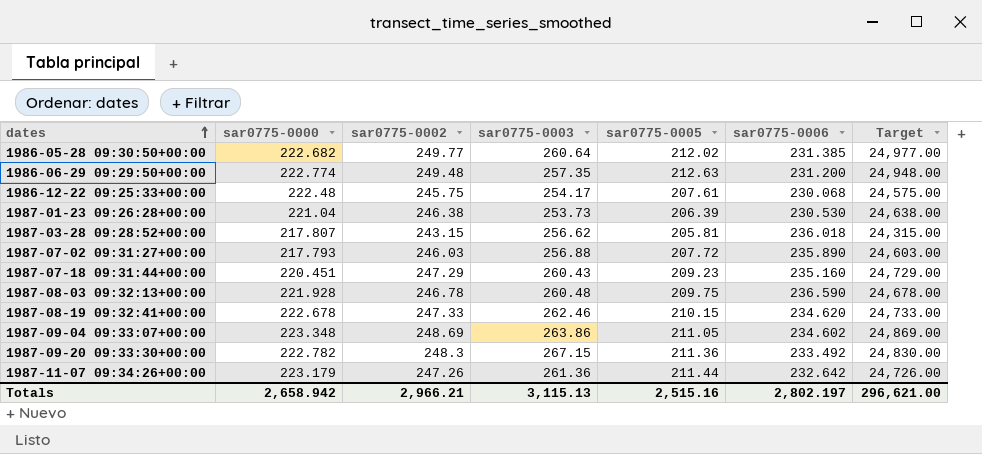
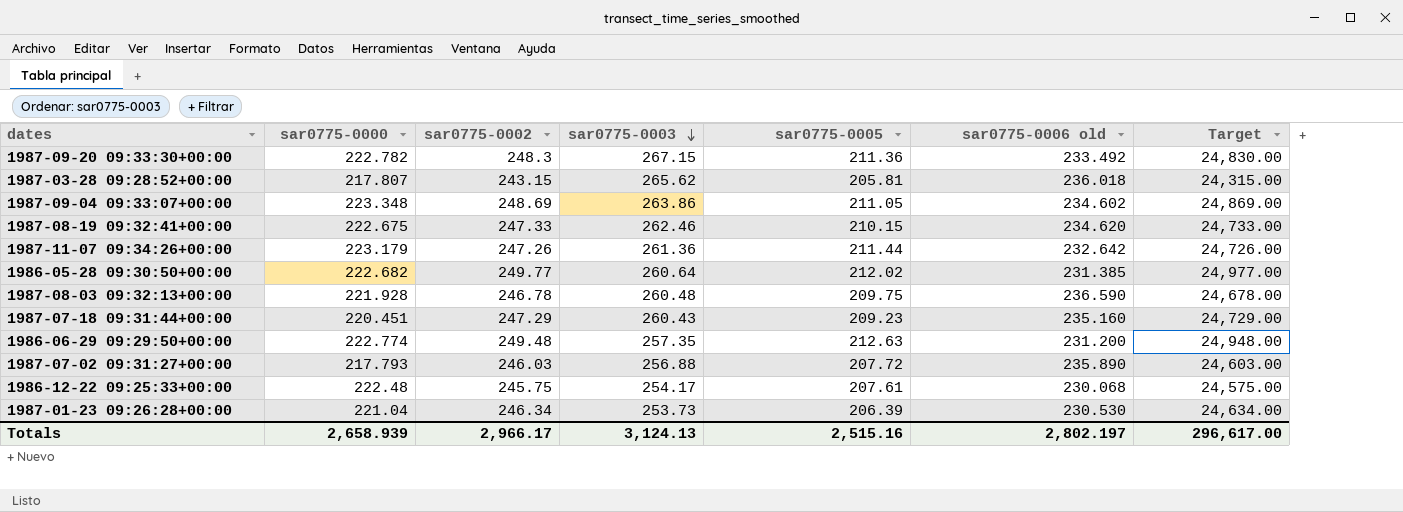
row order: dates ascending -> sar0775-0003 descending
column name: sar0775-0006 -> sar0775-0006 old
1987-03-28 09:28:52+00:00 | sar0775-0003: 256.62 -> 265.62
1987-08-19 09:32:41+00:00 | sar0775-0000: 222.678 -> 222.675
1987-01-23 09:26:28+00:00 | sar0775-0002: 246.38 -> 246.34
1987-01-23 09:26:28+00:00 | Target: 24,638.00 -> 24,634.00
Totals | sar0775-0000: 2,658.942 -> 2,658.939
Totals | sar0775-0002: 2,966.21 -> 2,966.17
Totals | sar0775-0003: 3,115.13 -> 3,124.13
Totals | Target: 296,621.00 -> 296,617.00

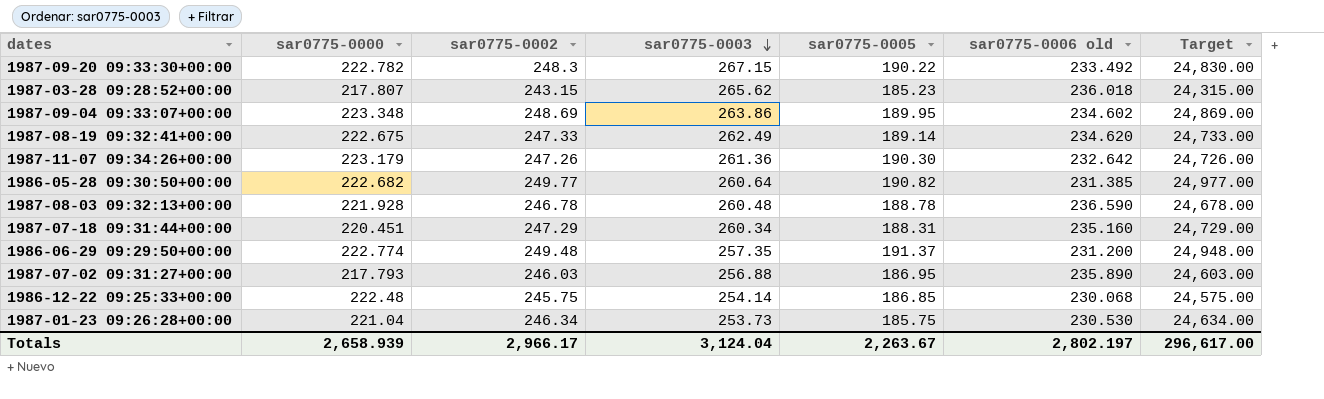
1987-09-20 09:33:30+00:00 | sar0775-0005: 211.36 -> 190.22
1987-03-28 09:28:52+00:00 | sar0775-0005: 205.81 -> 185.23
1987-09-04 09:33:07+00:00 | sar0775-0005: 211.05 -> 189.95
1987-08-19 09:32:41+00:00 | sar0775-0003: 262.46 -> 262.49
1987-08-19 09:32:41+00:00 | sar0775-0005: 210.15 -> 189.14
1987-11-07 09:34:26+00:00 | sar0775-0005: 211.44 -> 190.30
1986-05-28 09:30:50+00:00 | sar0775-0005: 212.02 -> 190.82
1987-08-03 09:32:13+00:00 | sar0775-0005: 209.75 -> 188.78
1987-07-18 09:31:44+00:00 | sar0775-0003: 260.43 -> 260.34
1987-07-18 09:31:44+00:00 | sar0775-0005: 209.23 -> 188.31
1986-06-29 09:29:50+00:00 | sar0775-0005: 212.63 -> 191.37
1987-07-02 09:31:27+00:00 | sar0775-0005: 207.72 -> 186.95
1986-12-22 09:25:33+00:00 | sar0775-0003: 254.17 -> 254.14
1986-12-22 09:25:33+00:00 | sar0775-0005: 207.61 -> 186.85
1987-01-23 09:26:28+00:00 | sar0775-0005: 206.39 -> 185.75
Totals | sar0775-0003: 3,124.13 -> 3,124.04
Totals | sar0775-0005: 2,515.16 -> 2,263.67

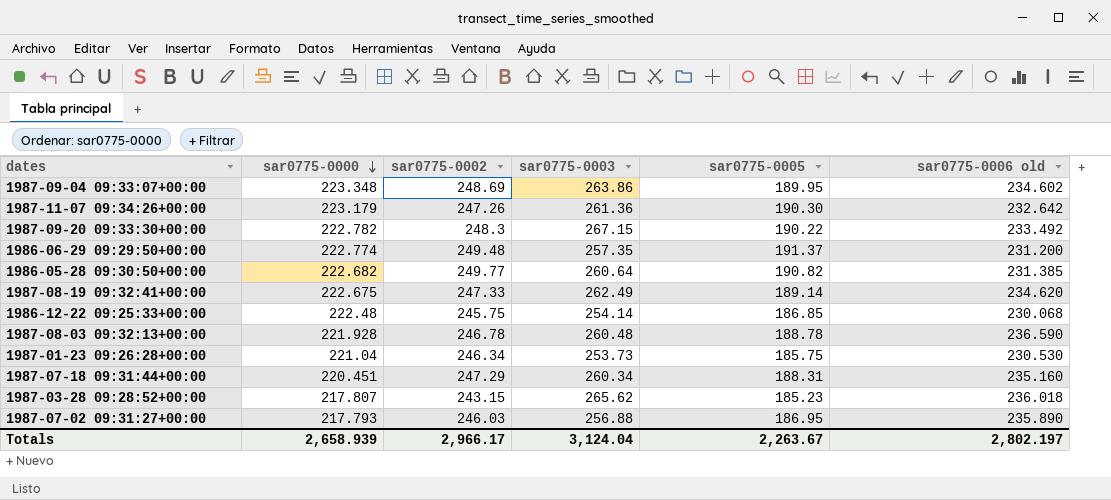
row order: sar0775-0003 descending -> sar0775-0000 descending
column Target | formula: [sar0775-0002] * 100 -> none

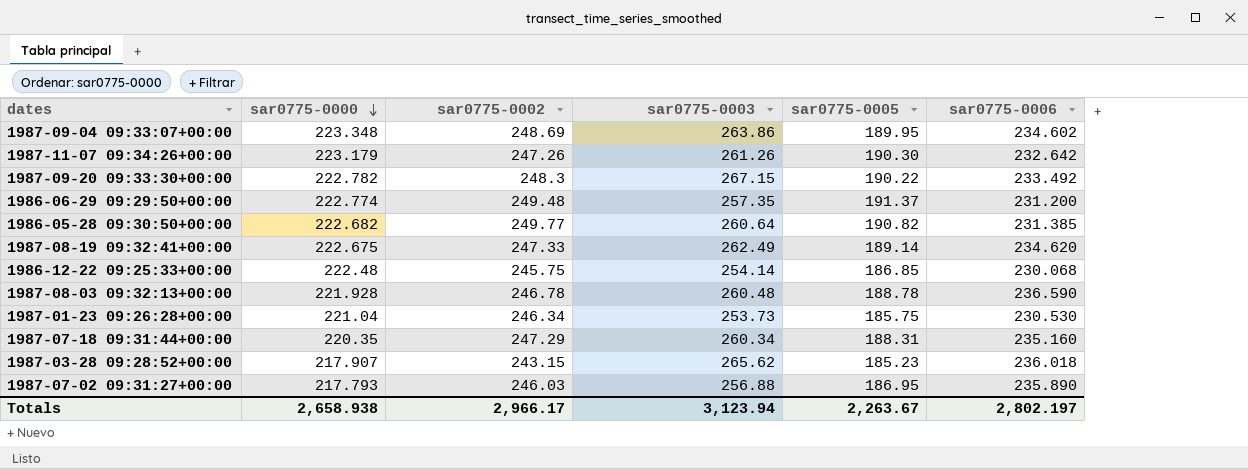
column name: sar0775-0006 old -> sar0775-0006
1987-11-07 09:34:26+00:00 | sar0775-0003: 261.36 -> 261.26
1987-07-18 09:31:44+00:00 | sar0775-0000: 220.451 -> 220.35
1987-03-28 09:28:52+00:00 | sar0775-0000: 217.807 -> 217.907
Totals | sar0775-0000: 2,658.939 -> 2,658.938
Totals | sar0775-0003: 3,124.04 -> 3,123.94

